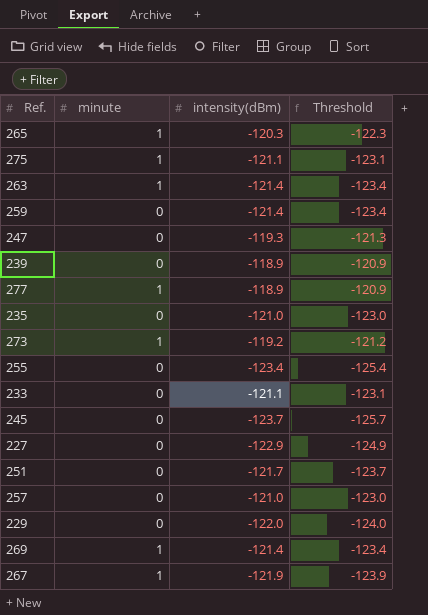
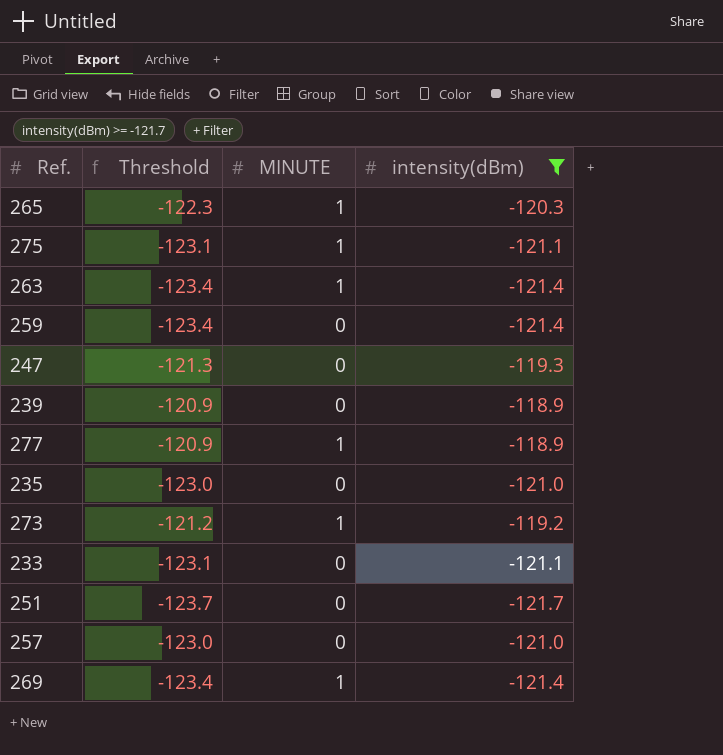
filter: none -> intensity(dBm) >= -121.7
column Threshold | position: 4 -> 2
column name: minute -> MINUTE

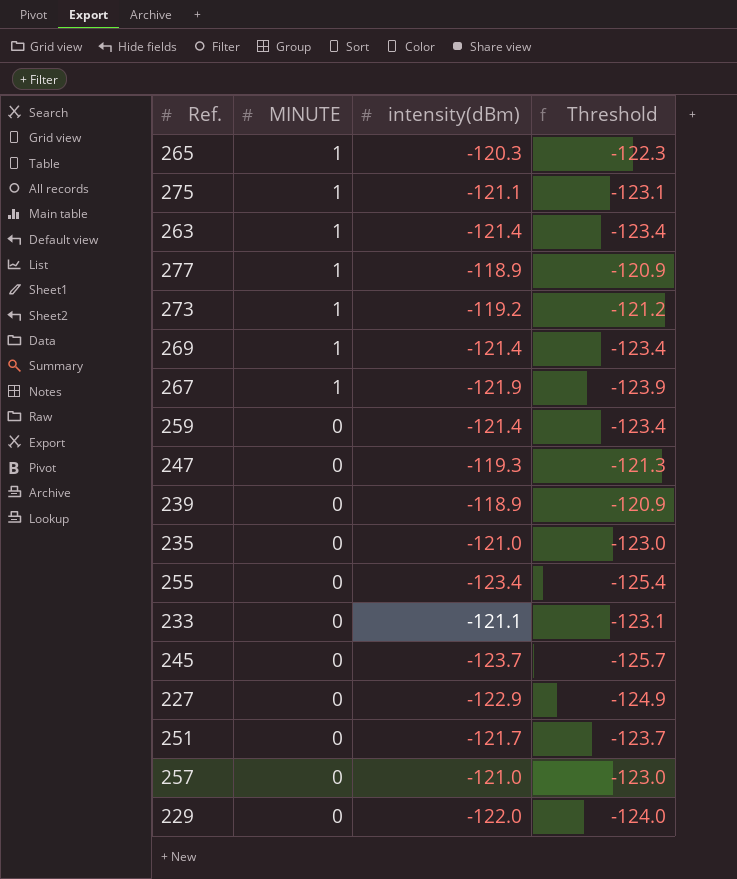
filter: intensity(dBm) >= -121.7 -> none
row order: none -> MINUTE descending
column Threshold | position: 2 -> 4

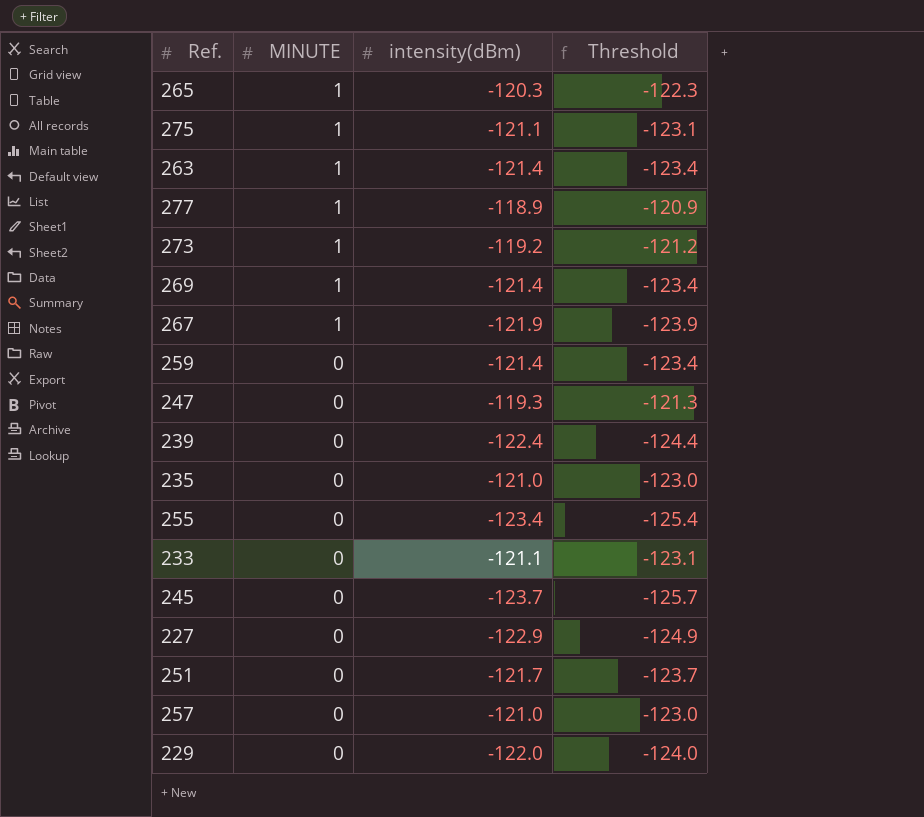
239 | intensity(dBm): -118.9 -> -122.4
239 | Threshold: -120.9 -> -124.4

